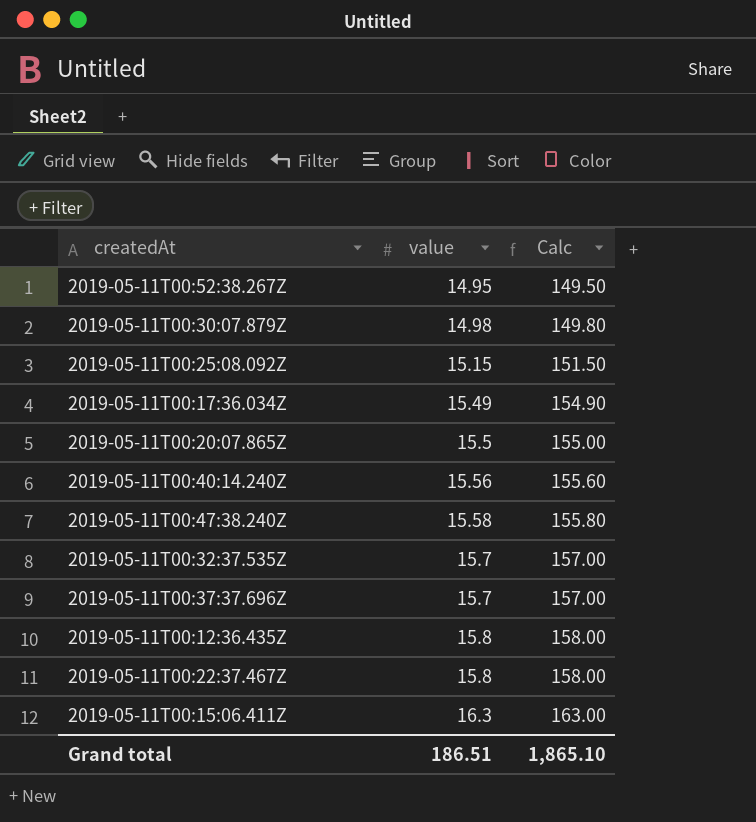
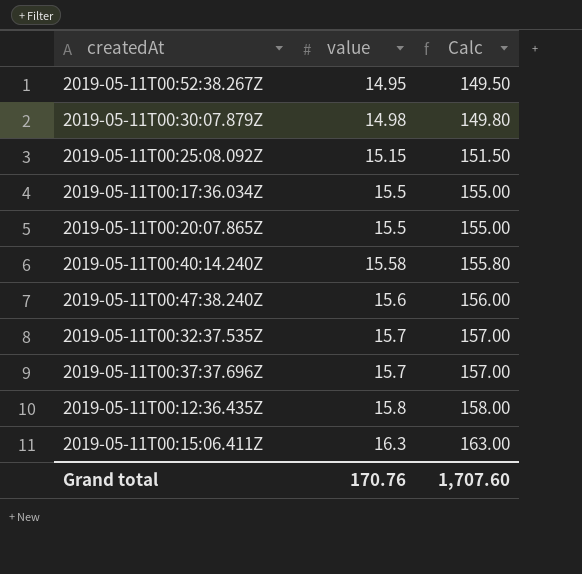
row 2019-05-11T00:22:37.467Z: 15.8 | 158.00 -> none
2019-05-11T00:17:36.034Z | value: 15.49 -> 15.5
2019-05-11T00:17:36.034Z | Calc: 154.90 -> 155.00
2019-05-11T00:40:14.240Z | value: 15.56 -> 15.58
2019-05-11T00:40:14.240Z | Calc: 155.60 -> 155.80
2019-05-11T00:47:38.240Z | value: 15.58 -> 15.6
2019-05-11T00:47:38.240Z | Calc: 155.80 -> 156.00
Grand total | value: 186.51 -> 170.76
Grand total | Calc: 1,865.10 -> 1,707.60

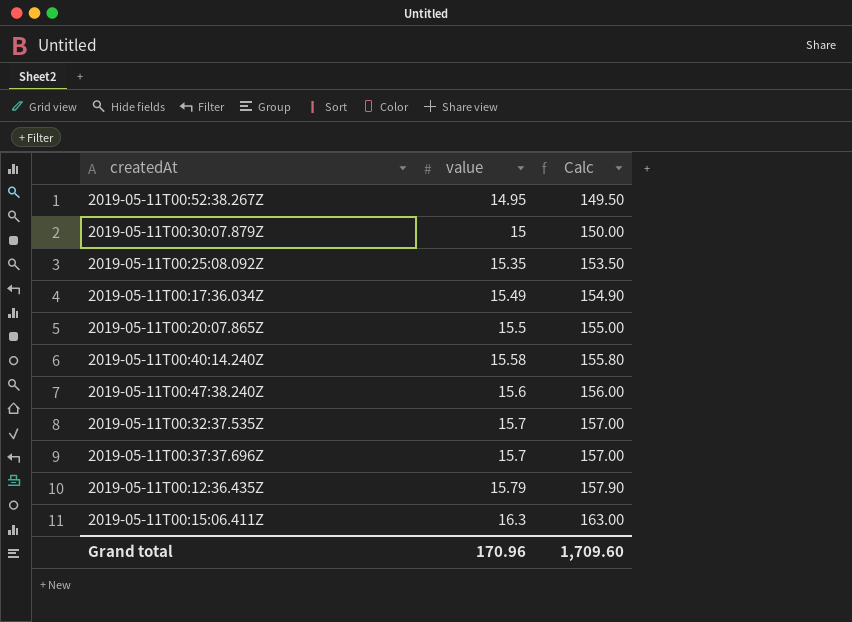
2019-05-11T00:30:07.879Z | value: 14.98 -> 15
2019-05-11T00:30:07.879Z | Calc: 149.80 -> 150.00
2019-05-11T00:25:08.092Z | value: 15.15 -> 15.35
2019-05-11T00:25:08.092Z | Calc: 151.50 -> 153.50
2019-05-11T00:17:36.034Z | value: 15.5 -> 15.49
2019-05-11T00:17:36.034Z | Calc: 155.00 -> 154.90
2019-05-11T00:12:36.435Z | value: 15.8 -> 15.79
2019-05-11T00:12:36.435Z | Calc: 158.00 -> 157.90
Grand total | value: 170.76 -> 170.96
Grand total | Calc: 1,707.60 -> 1,709.60

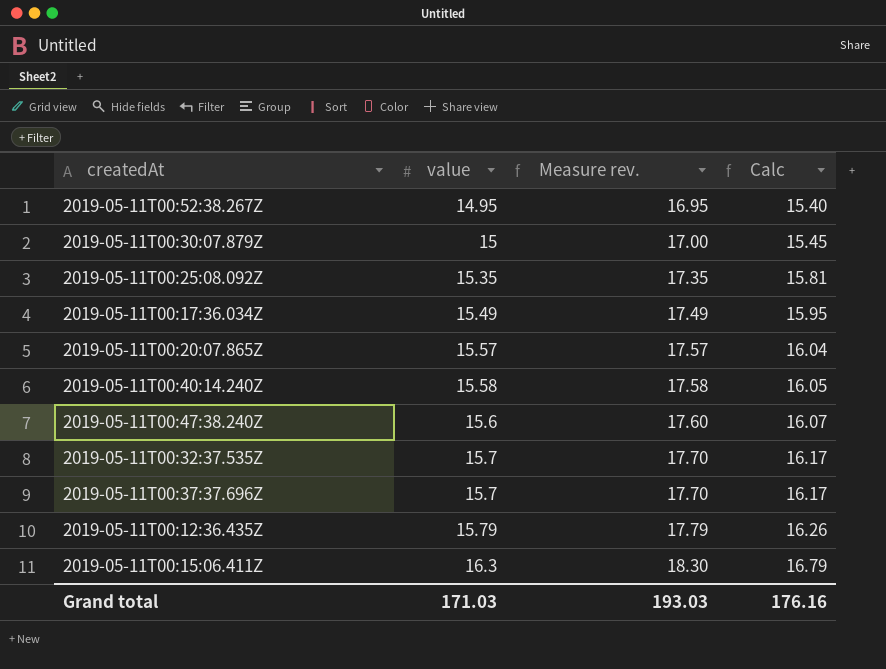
column Measure rev. | formula: none -> [value] + 2
column Calc | formula: [value] * 10 -> [value] * 1.03
2019-05-11T00:20:07.865Z | value: 15.5 -> 15.57
Grand total | value: 170.96 -> 171.03
Grand total | Calc: 1,709.60 -> 176.16

